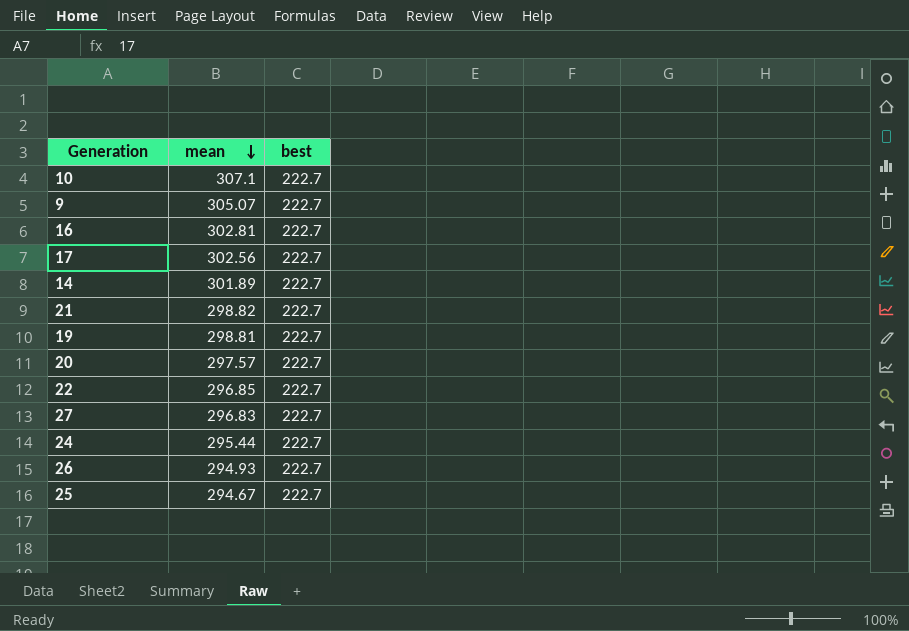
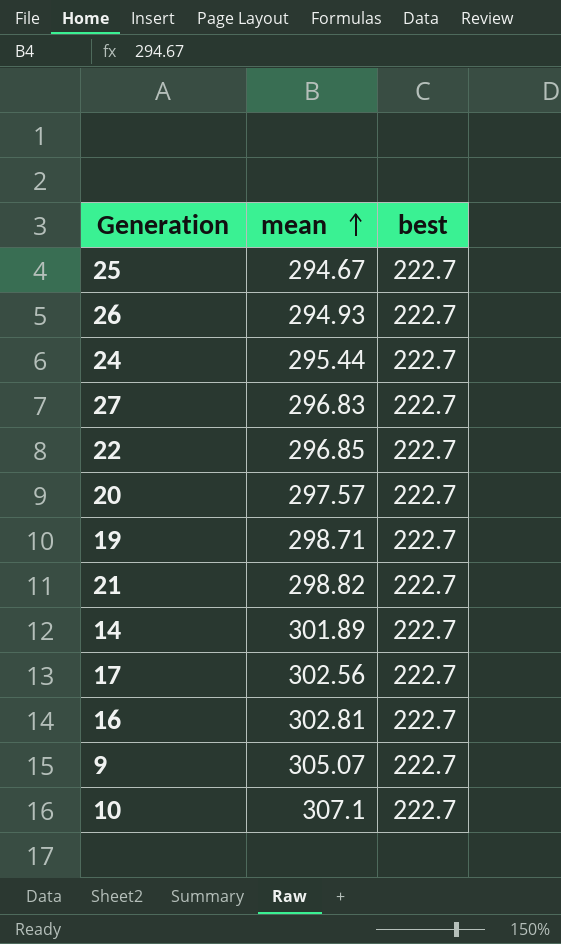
row order: mean descending -> mean ascending
19 | mean: 298.81 -> 298.71

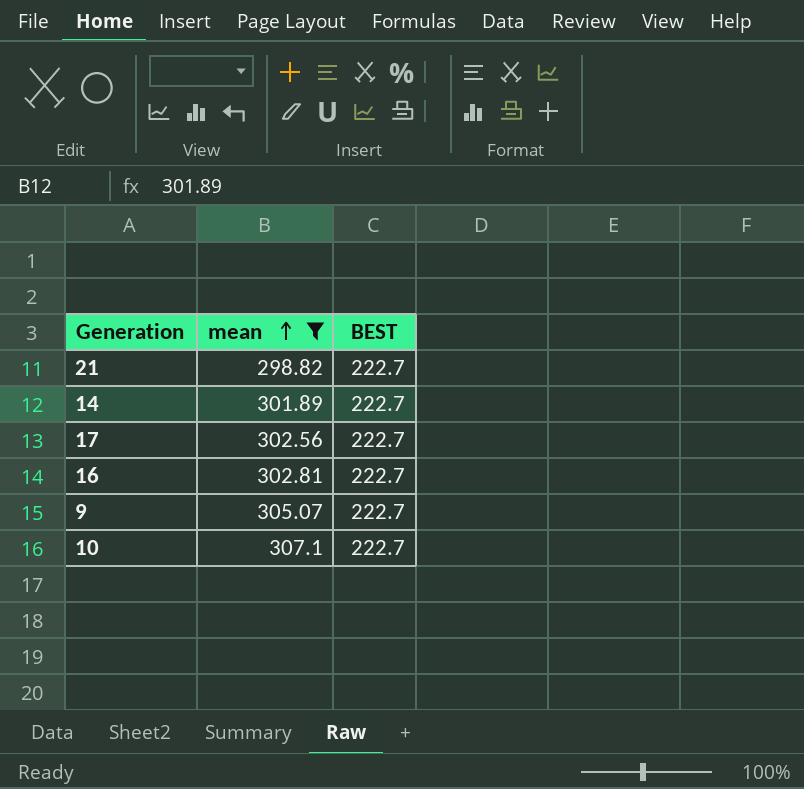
filter: none -> mean >= 298.82
column name: best -> BEST

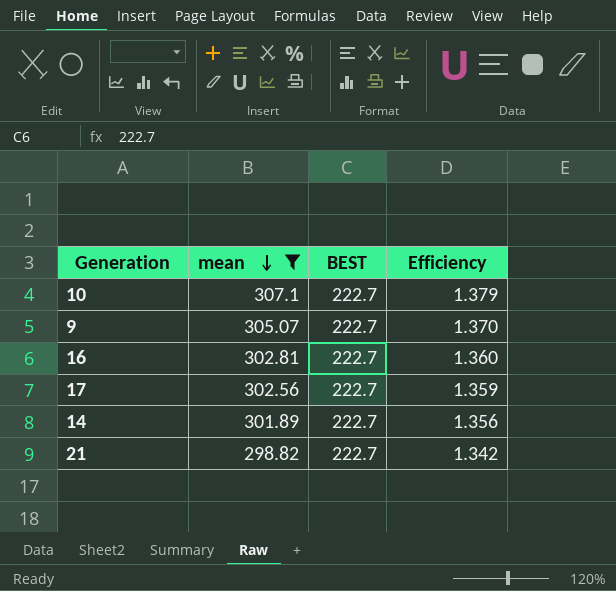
row order: mean ascending -> mean descending
column Efficiency | formula: none -> [mean] / [BEST]

